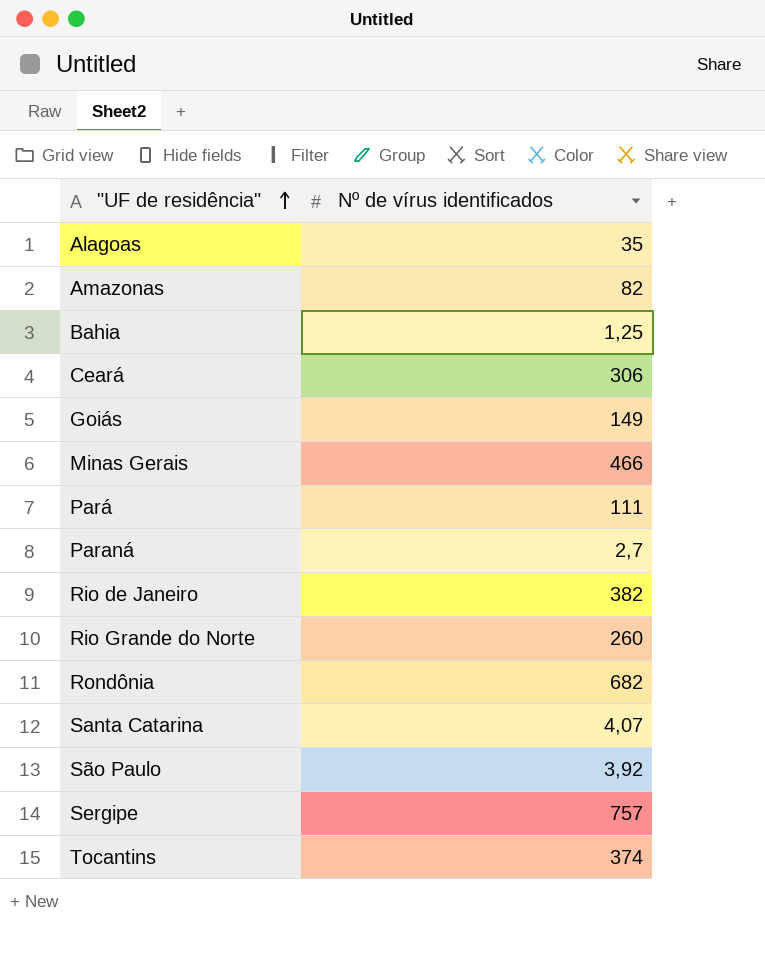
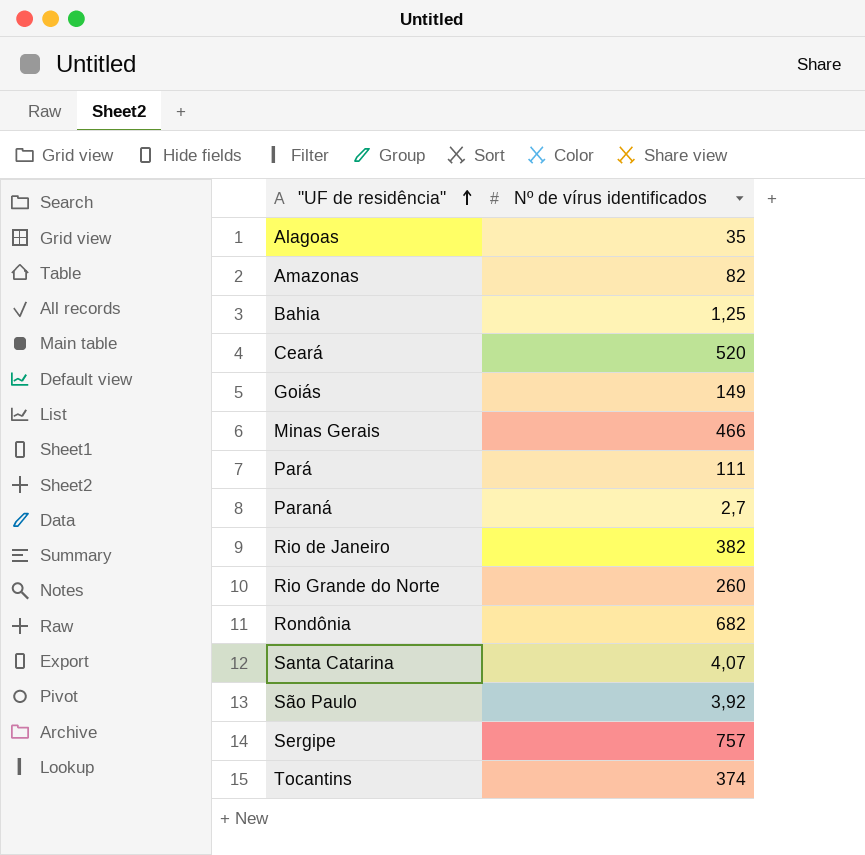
Ceará | Nº de vírus identificados: 306 -> 520

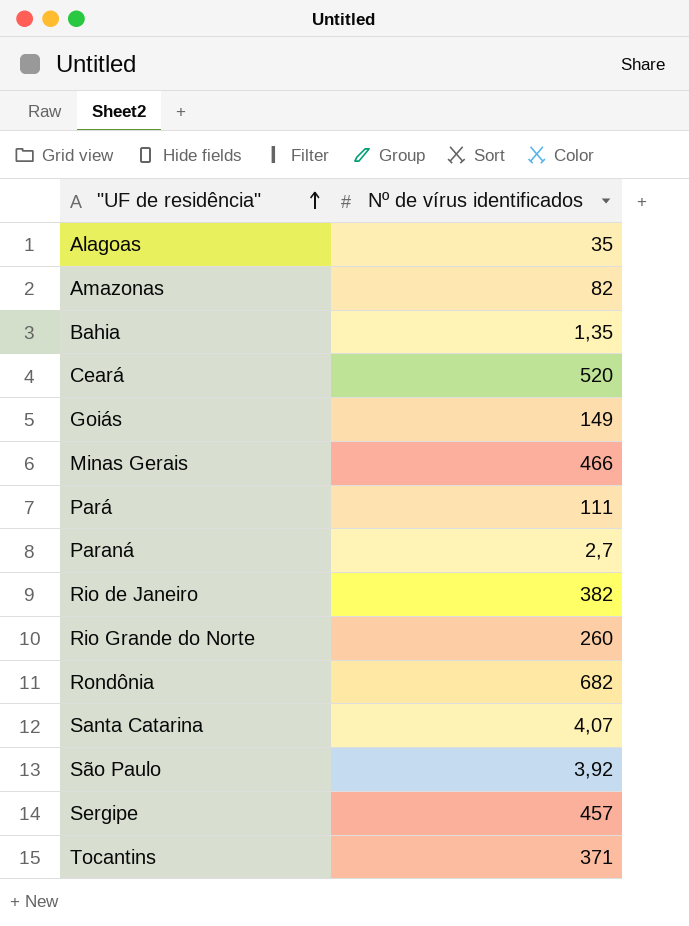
Bahia | Nº de vírus identificados: 1,25 -> 1,35
Sergipe | Nº de vírus identificados: 757 -> 457
Tocantins | Nº de vírus identificados: 374 -> 371

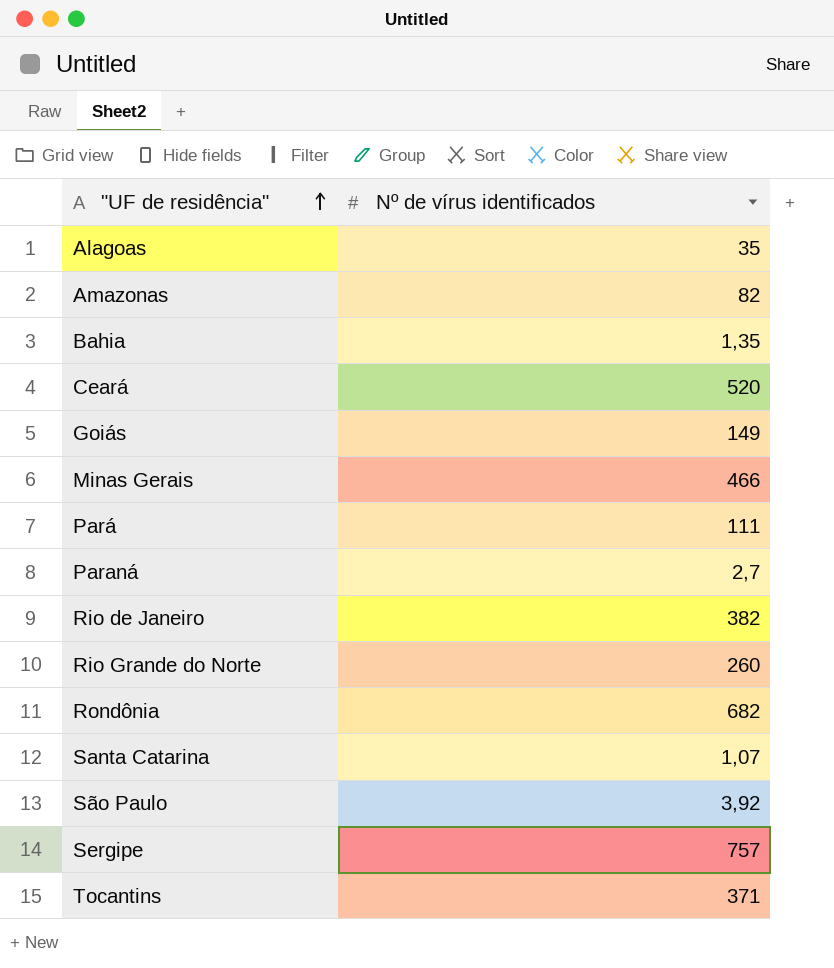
Santa Catarina | Nº de vírus identificados: 4,07 -> 1,07
Sergipe | Nº de vírus identificados: 457 -> 757

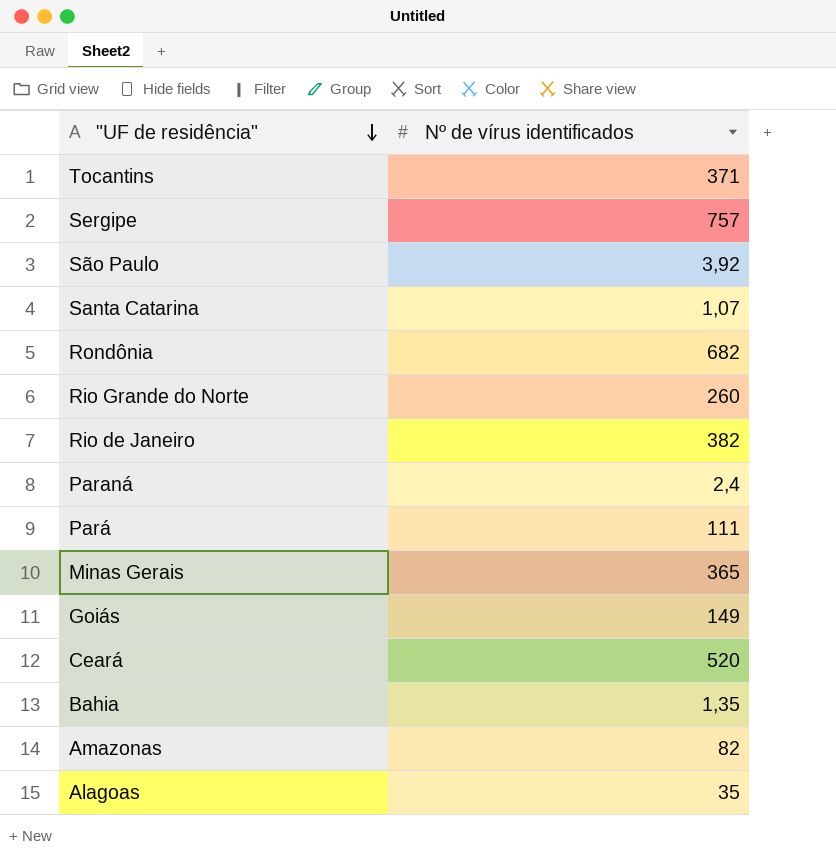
row order: "UF de residência" ascending -> "UF de residência" descending
Paraná | Nº de vírus identificados: 2,7 -> 2,4
Minas Gerais | Nº de vírus identificados: 466 -> 365

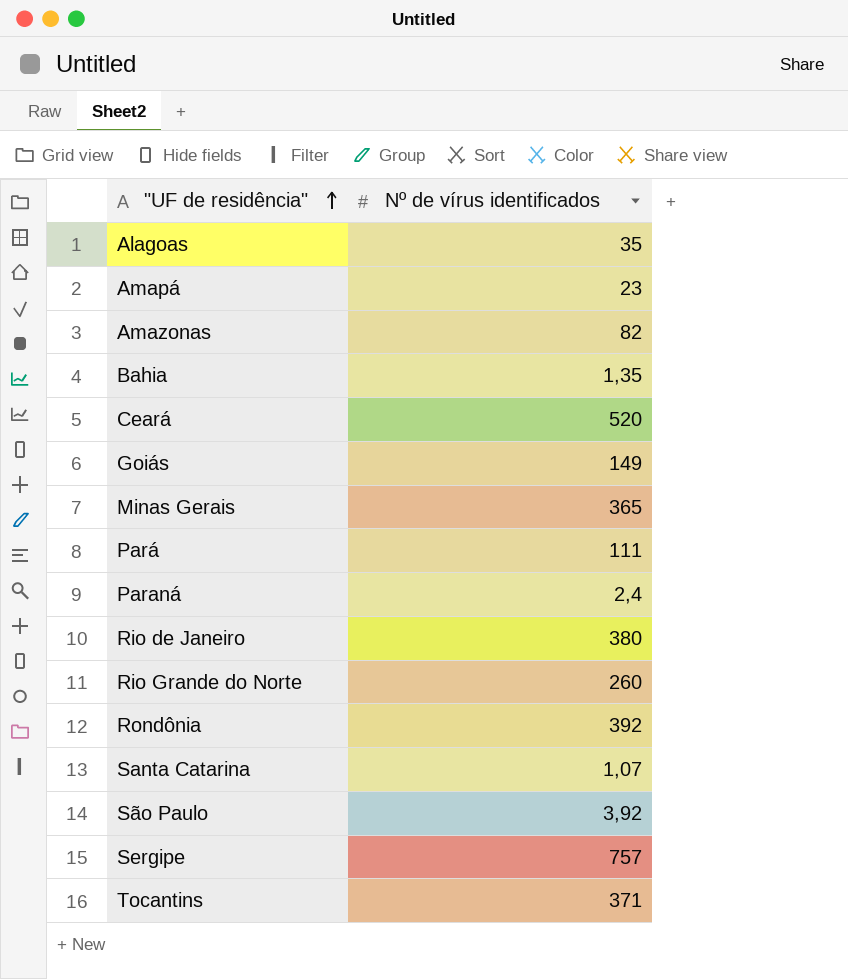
row order: "UF de residência" descending -> "UF de residência" ascending
row Amapá: none -> 23
Rio de Janeiro | Nº de vírus identificados: 382 -> 380
Rondônia | Nº de vírus identificados: 682 -> 392

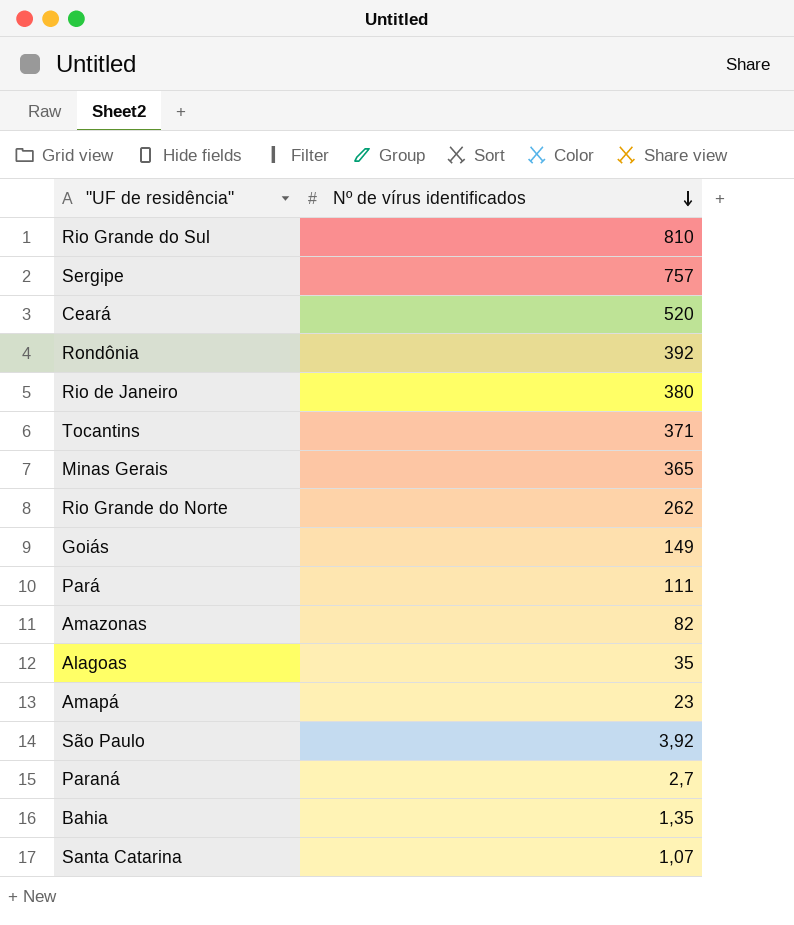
row order: "UF de residência" ascending -> Nº de vírus identificados descending
row Rio Grande do Sul: none -> 810
Rio Grande do Norte | Nº de vírus identificados: 260 -> 262
Paraná | Nº de vírus identificados: 2,4 -> 2,7

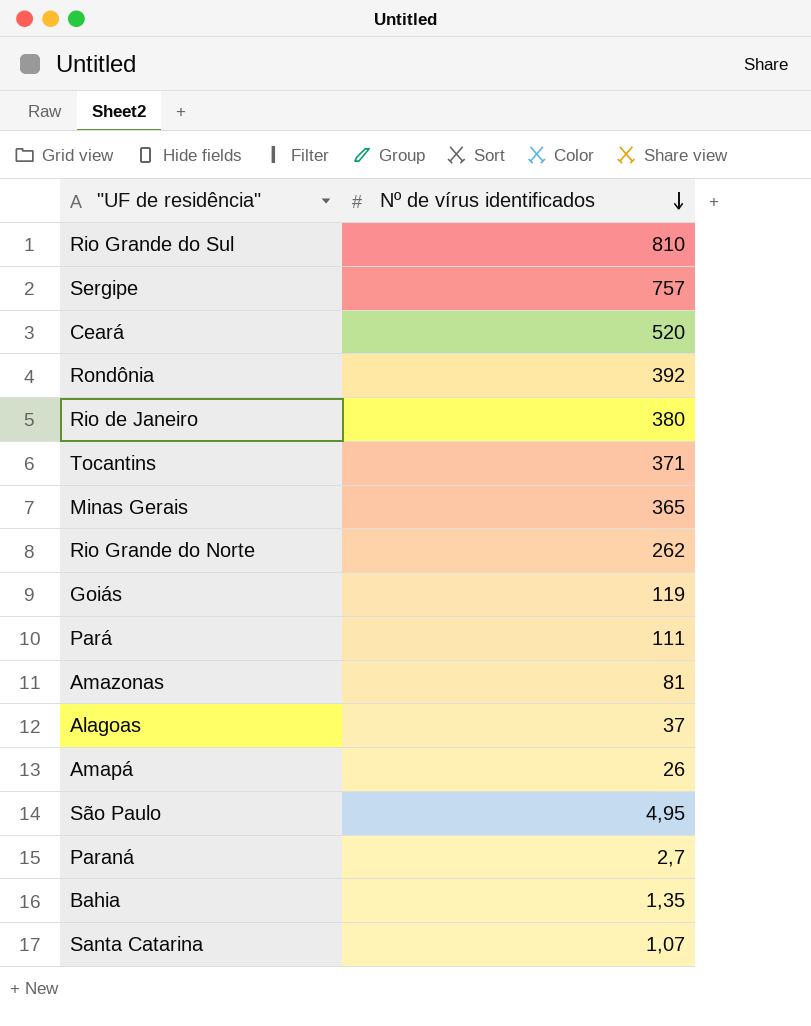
Goiás | Nº de vírus identificados: 149 -> 119
Amazonas | Nº de vírus identificados: 82 -> 81
Alagoas | Nº de vírus identificados: 35 -> 37
Amapá | Nº de vírus identificados: 23 -> 26
São Paulo | Nº de vírus identificados: 3,92 -> 4,95

